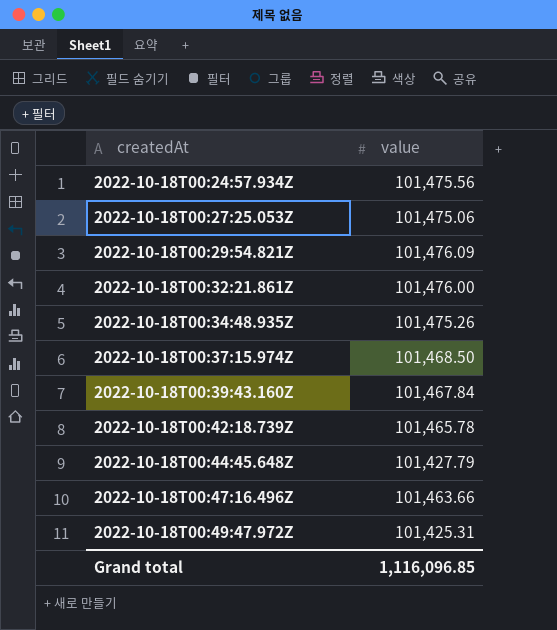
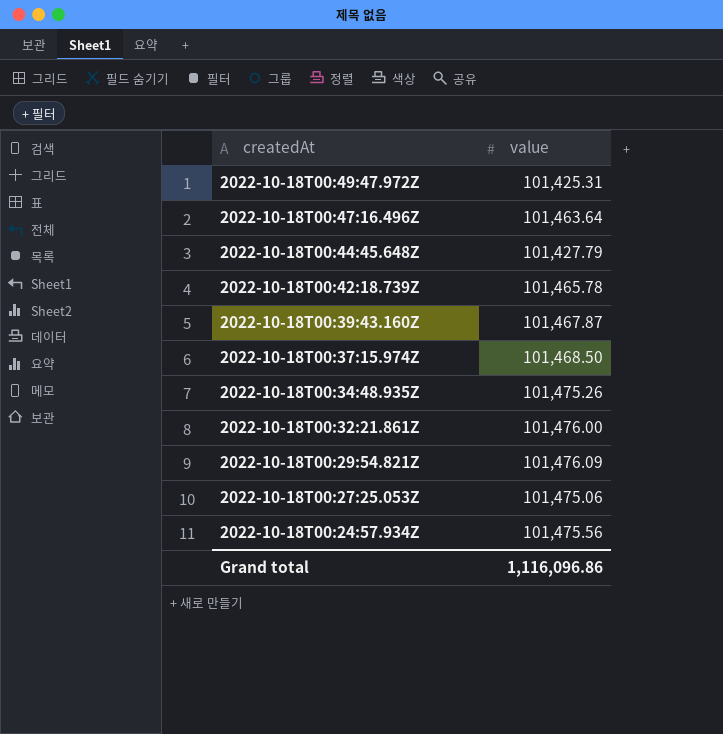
row order: createdAt ascending -> createdAt descending
2022-10-18T00:47:16.496Z | value: 101,463.66 -> 101,463.64
2022-10-18T00:39:43.160Z | value: 101,467.84 -> 101,467.87
Grand total | value: 1,116,096.85 -> 1,116,096.86

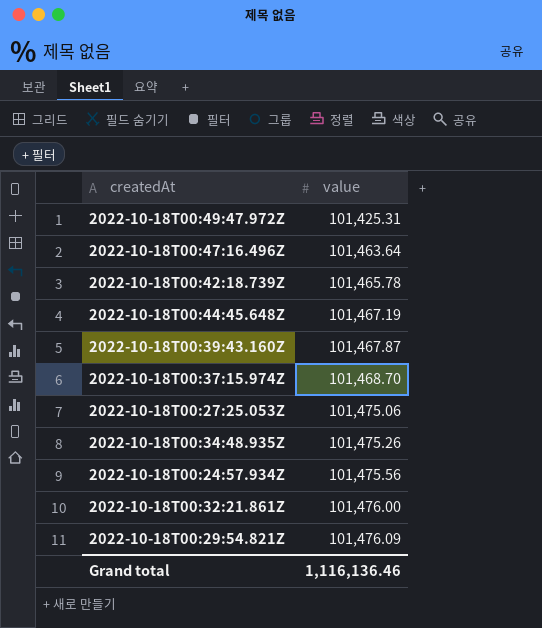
row order: createdAt descending -> value ascending
2022-10-18T00:44:45.648Z | value: 101,427.79 -> 101,467.19
2022-10-18T00:37:15.974Z | value: 101,468.50 -> 101,468.70
Grand total | value: 1,116,096.86 -> 1,116,136.46

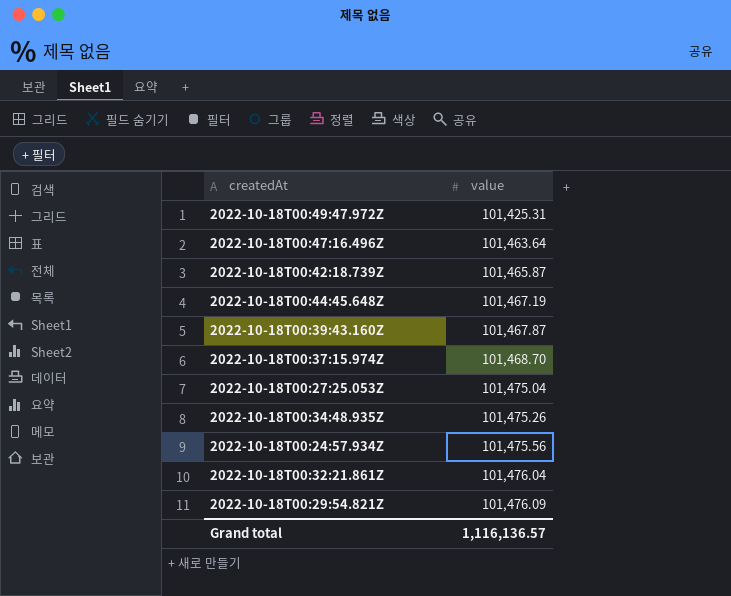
2022-10-18T00:42:18.739Z | value: 101,465.78 -> 101,465.87
2022-10-18T00:27:25.053Z | value: 101,475.06 -> 101,475.04
2022-10-18T00:32:21.861Z | value: 101,476.00 -> 101,476.04
Grand total | value: 1,116,136.46 -> 1,116,136.57

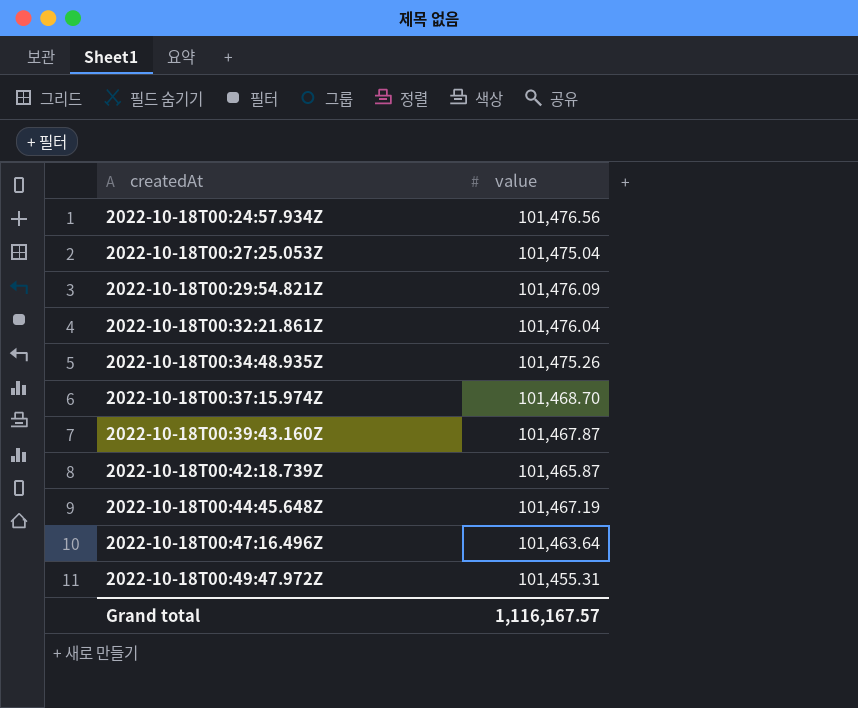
row order: value ascending -> createdAt ascending
2022-10-18T00:24:57.934Z | value: 101,475.56 -> 101,476.56
2022-10-18T00:49:47.972Z | value: 101,425.31 -> 101,455.31
Grand total | value: 1,116,136.57 -> 1,116,167.57

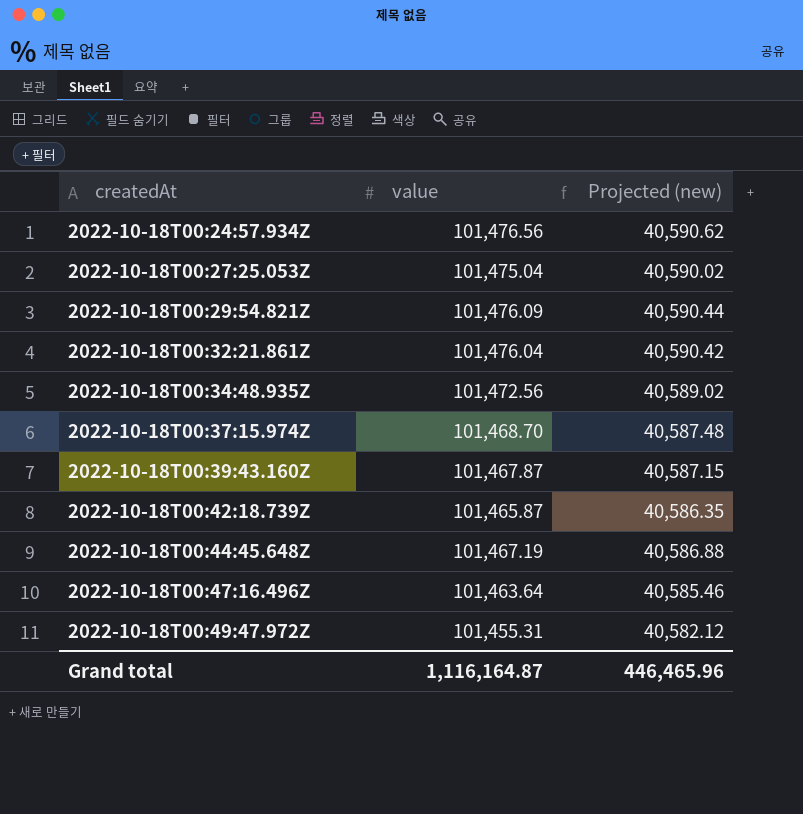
column Projected (new) | formula: none -> [value] * 0.4
2022-10-18T00:34:48.935Z | value: 101,475.26 -> 101,472.56
Grand total | value: 1,116,167.57 -> 1,116,164.87

